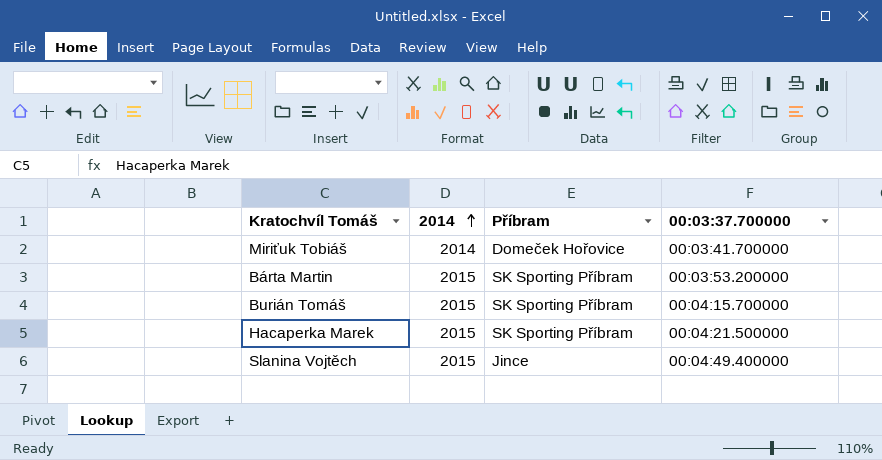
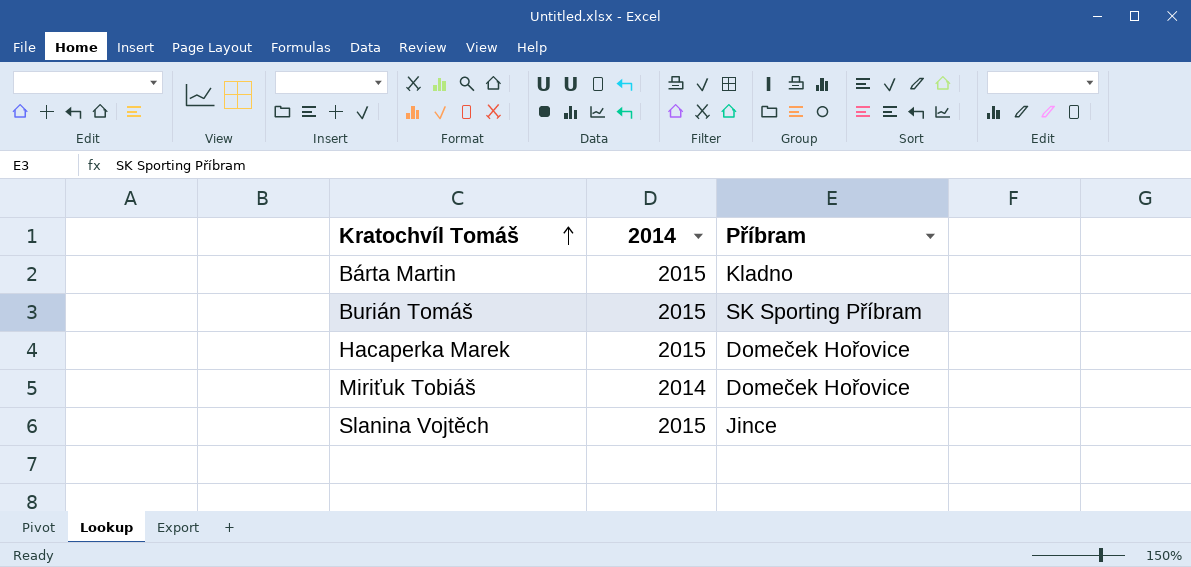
row order: 2014 ascending -> Kratochvíl Tomáš ascending
column 00:03:37.700000 | position: 4 -> none
Bárta Martin | Příbram: SK Sporting Příbram -> Kladno
Hacaperka Marek | Příbram: SK Sporting Příbram -> Domeček Hořovice

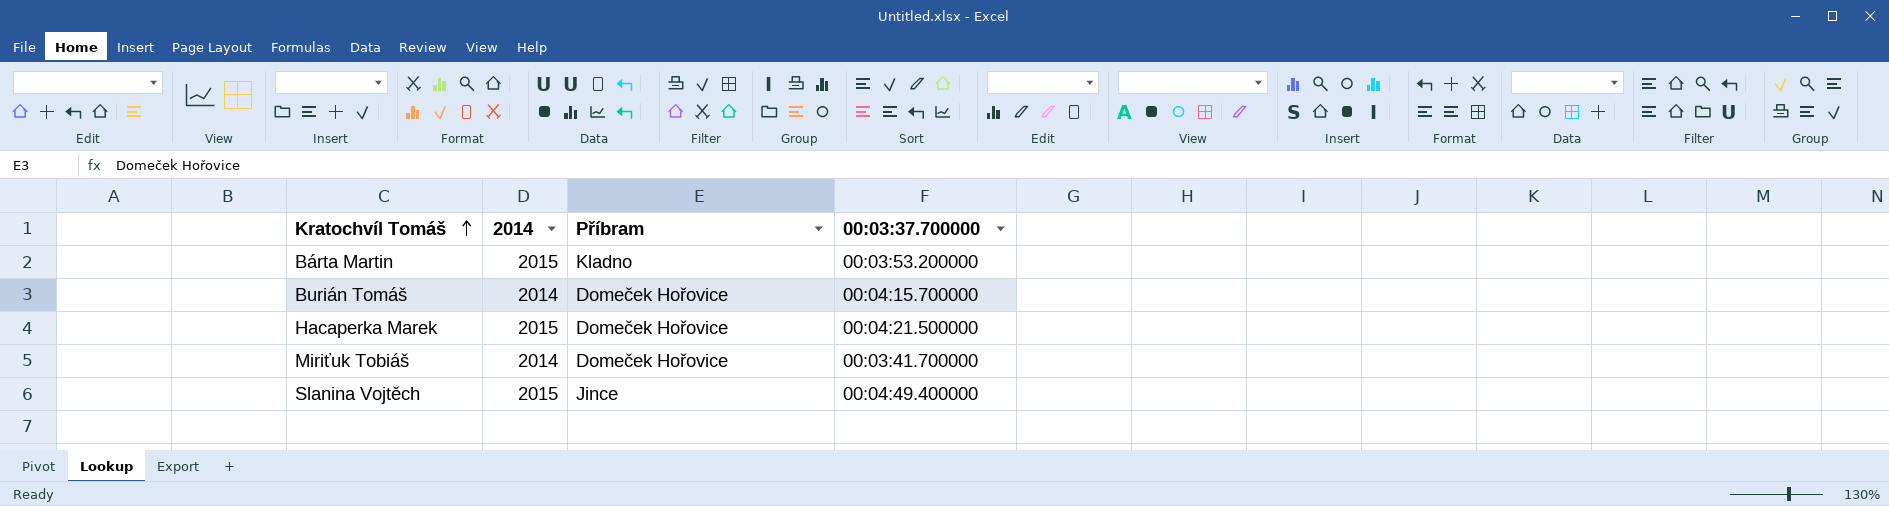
column 00:03:37.700000 | position: none -> 4
Burián Tomáš | 2014: 2015 -> 2014
Burián Tomáš | Příbram: SK Sporting Příbram -> Domeček Hořovice

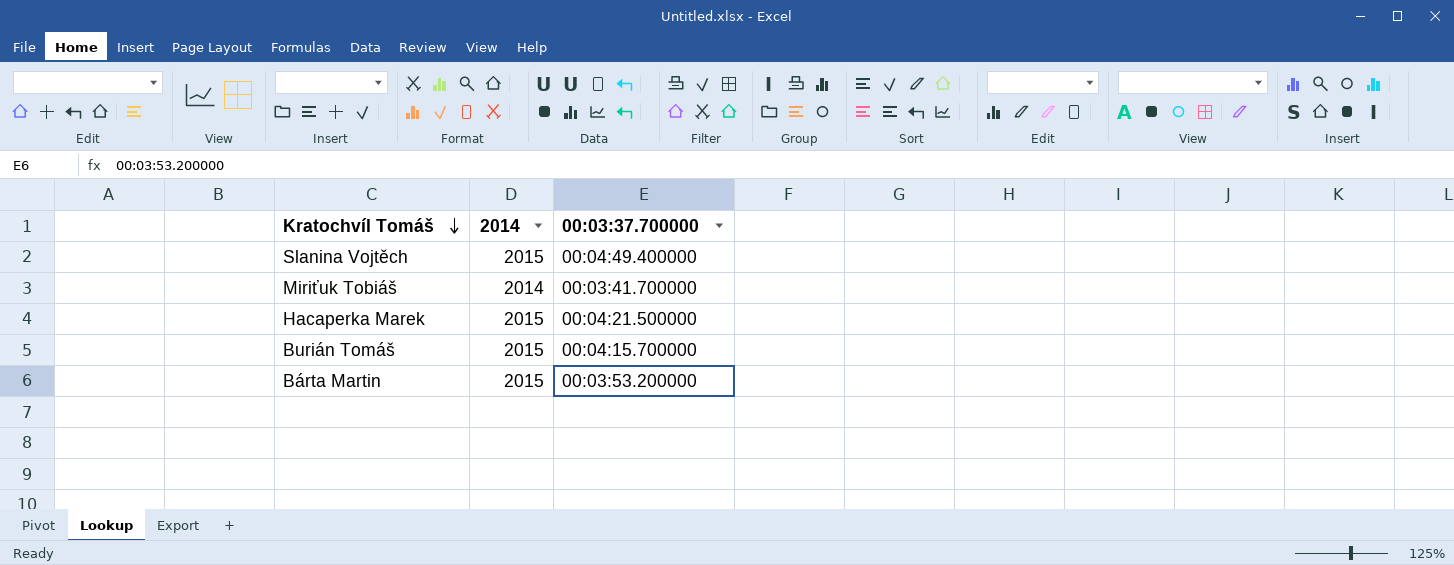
row order: Kratochvíl Tomáš ascending -> Kratochvíl Tomáš descending
column Příbram | position: 3 -> none
Burián Tomáš | 2014: 2014 -> 2015

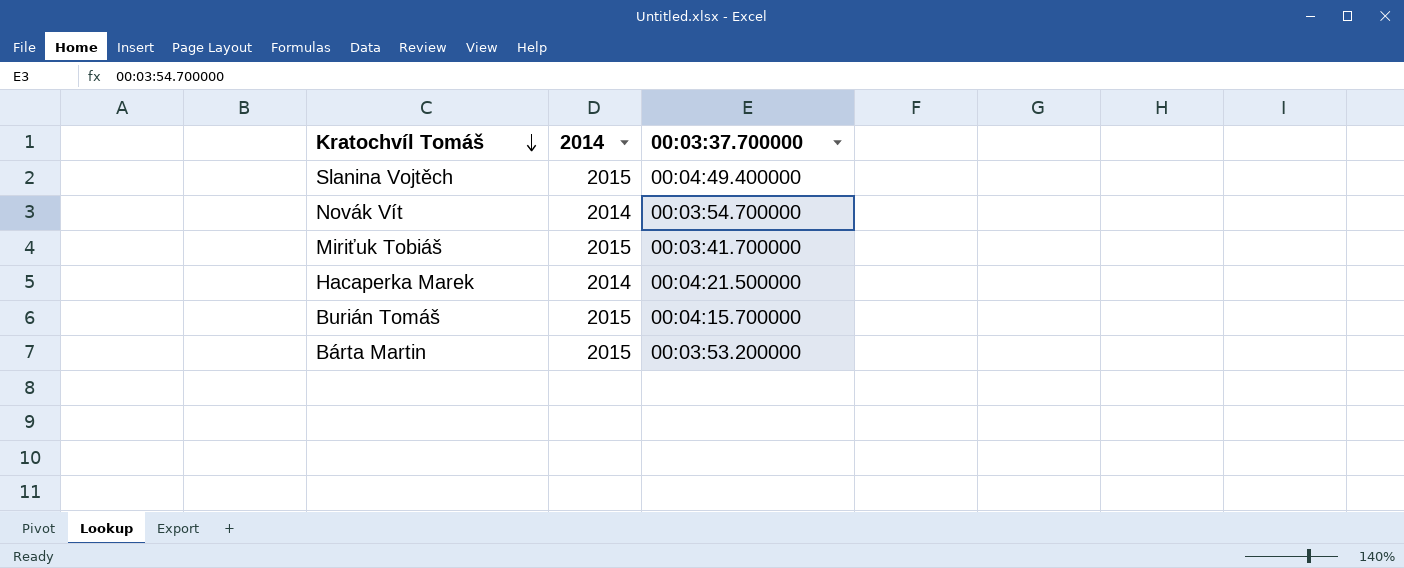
row Novák Vít: none -> 2014 | 00:03:54.700000
Miriťuk Tobiáš | 2014: 2014 -> 2015
Hacaperka Marek | 2014: 2015 -> 2014

